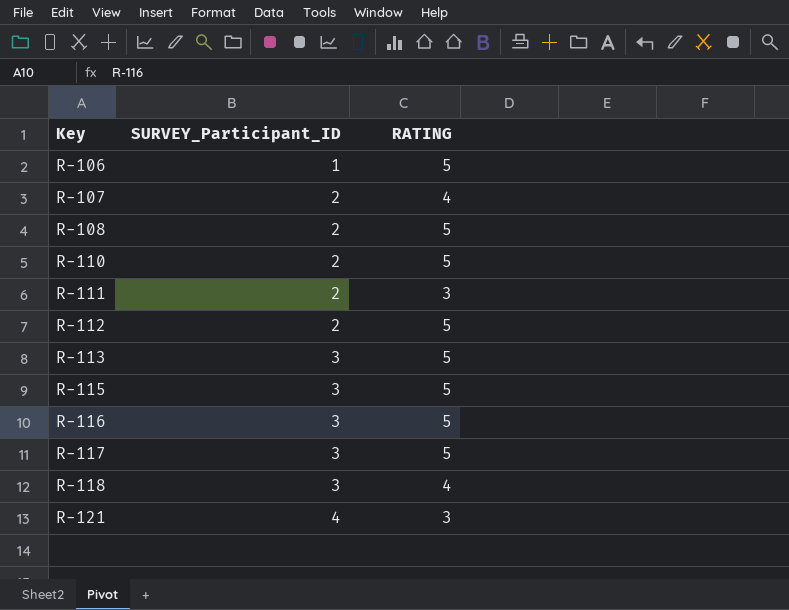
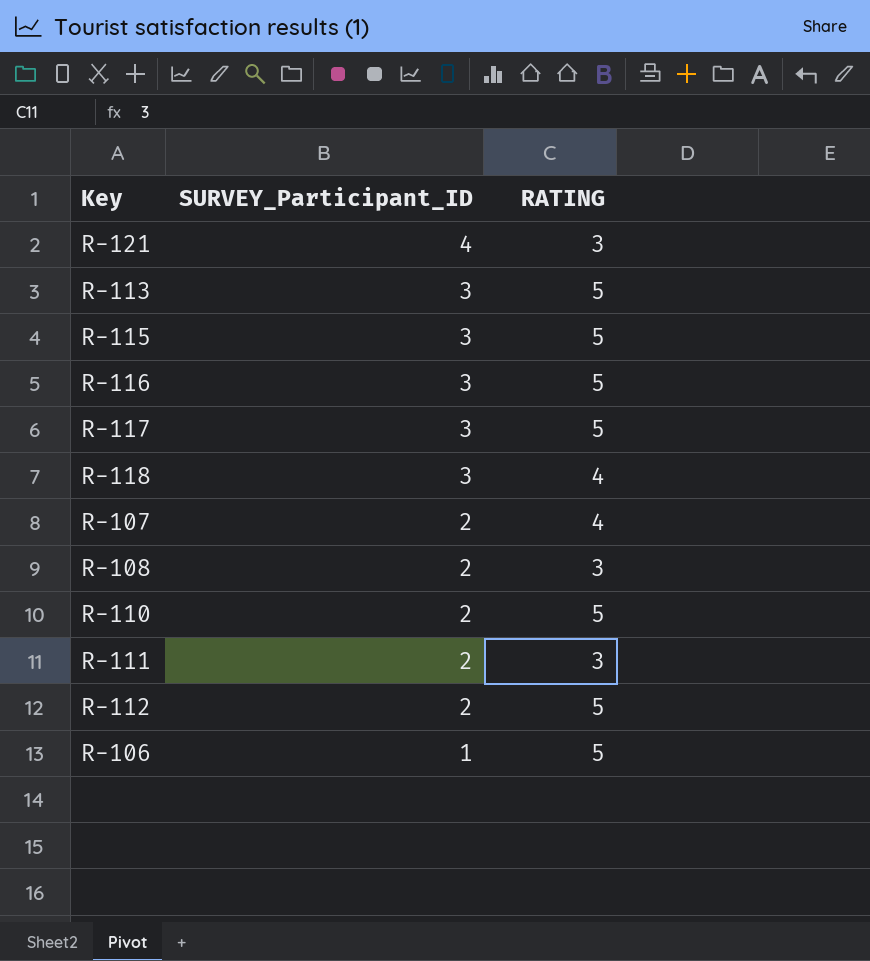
row order: Key ascending -> SURVEY_Participant_ID descending
R-108 | RATING: 5 -> 3

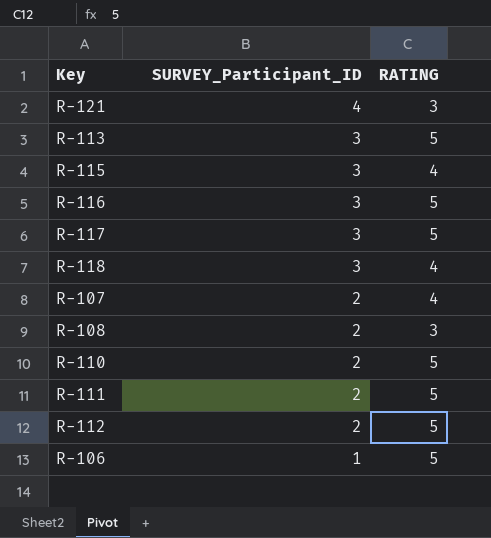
R-115 | RATING: 5 -> 4
R-111 | RATING: 3 -> 5

